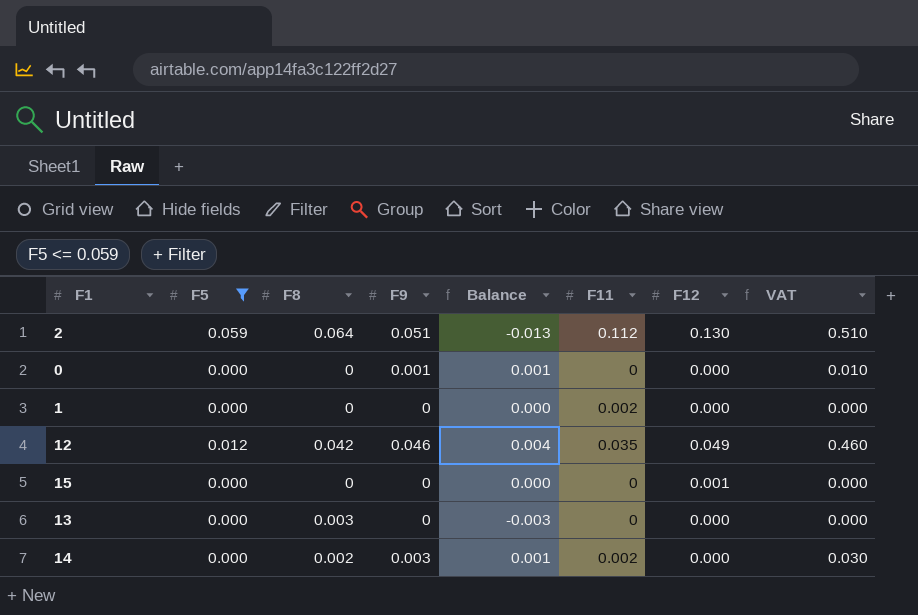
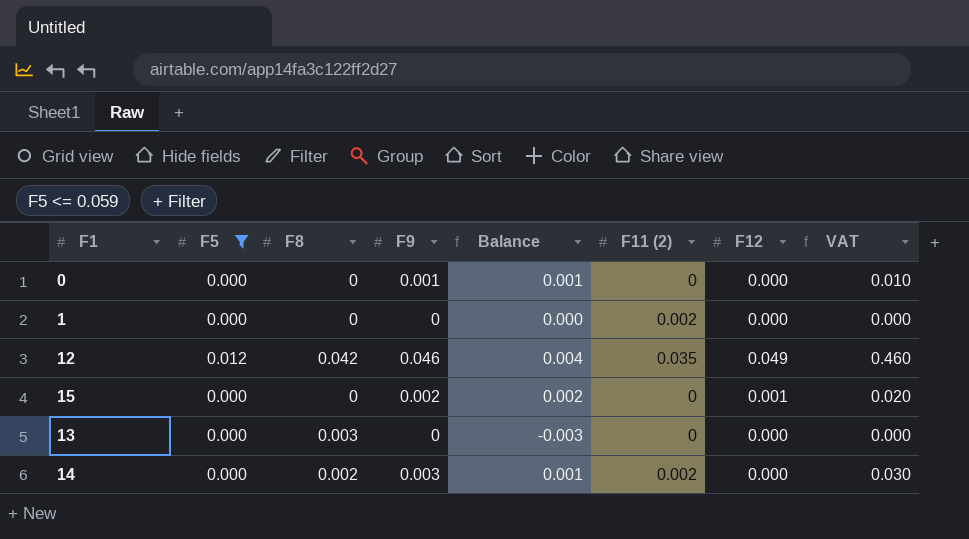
column name: F11 -> F11 (2)
row 2: 0.059 | 0.064 | 0.051 | -0.013 | 0.112 | 0.130 | 0.510 -> none
15 | F9: 0 -> 0.002
15 | Balance: 0.000 -> 0.002
15 | VAT: 0.000 -> 0.020

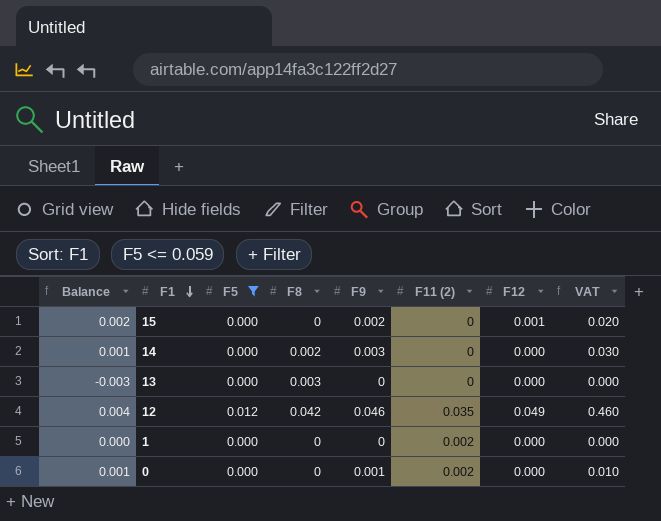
row order: none -> F1 descending
column Balance | position: 5 -> 1
14 | F11 (2): 0.002 -> 0
0 | F11 (2): 0 -> 0.002

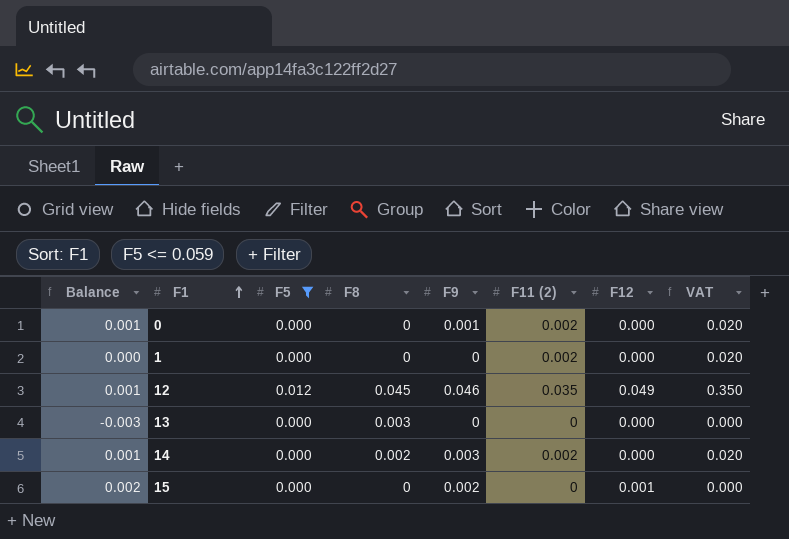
row order: F1 descending -> F1 ascending
column VAT | formula: [F9] * 10 -> [F11 (2)] * 10
12 | Balance: 0.004 -> 0.001
12 | F8: 0.042 -> 0.045
14 | F11 (2): 0 -> 0.002

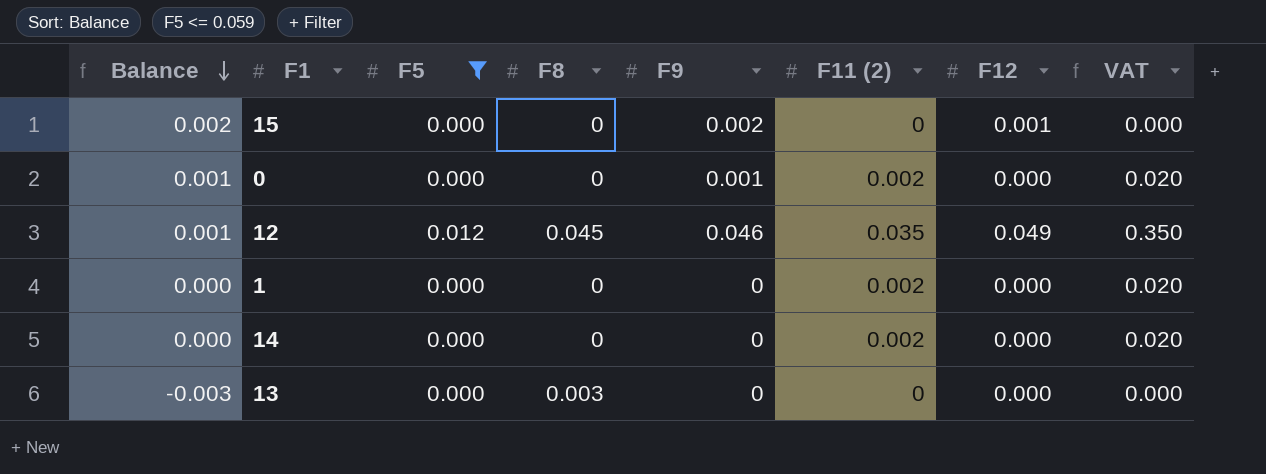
row order: F1 ascending -> Balance descending
14 | Balance: 0.001 -> 0.000
14 | F8: 0.002 -> 0
14 | F9: 0.003 -> 0

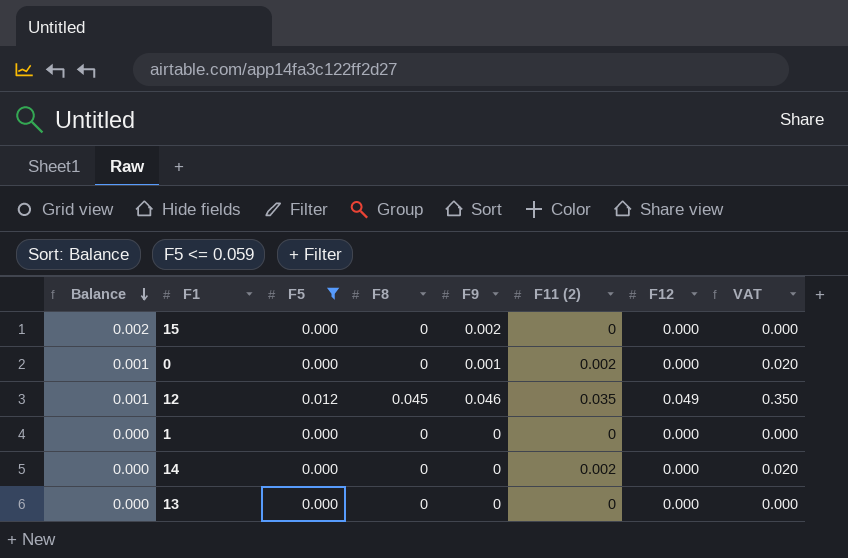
15 | F12: 0.001 -> 0.000
1 | F11 (2): 0.002 -> 0
1 | VAT: 0.020 -> 0.000
13 | Balance: -0.003 -> 0.000
13 | F8: 0.003 -> 0

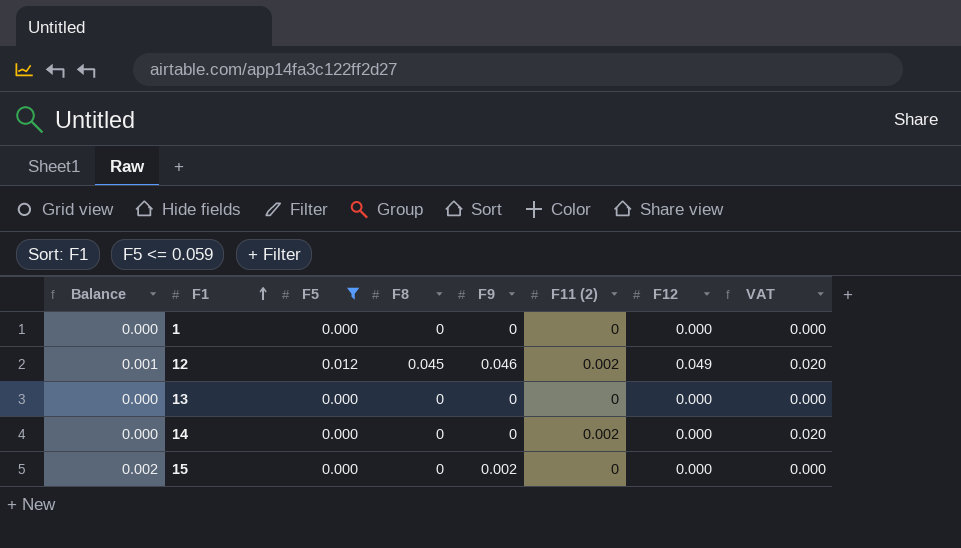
row order: Balance descending -> F1 ascending
row 0: 0.001 | 0.000 | 0 | 0.001 | 0.002 | 0.000 | 0.020 -> none
12 | F11 (2): 0.035 -> 0.002
12 | VAT: 0.350 -> 0.020

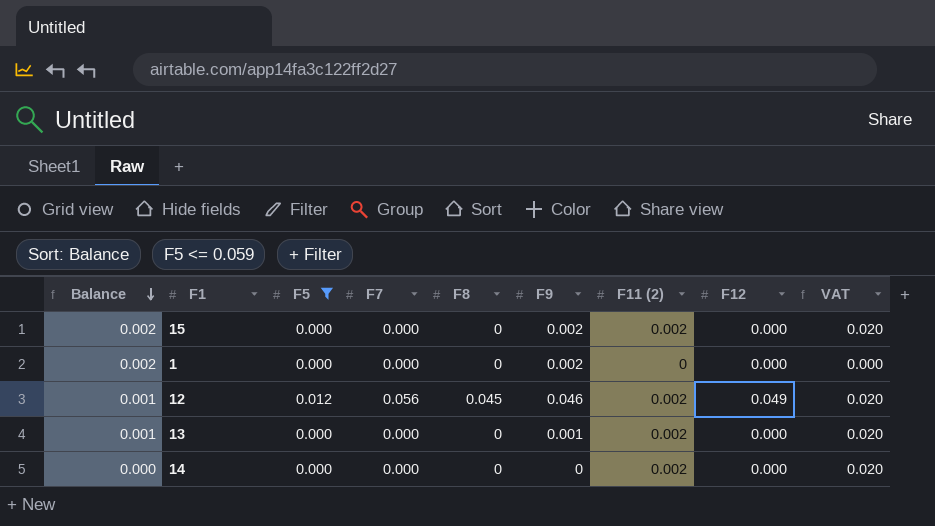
row order: F1 ascending -> Balance descending
column F7 | position: none -> 4
15 | F11 (2): 0 -> 0.002
15 | VAT: 0.000 -> 0.020
1 | Balance: 0.000 -> 0.002
1 | F9: 0 -> 0.002
13 | Balance: 0.000 -> 0.001
13 | F9: 0 -> 0.001
13 | F11 (2): 0 -> 0.002
13 | VAT: 0.000 -> 0.020

